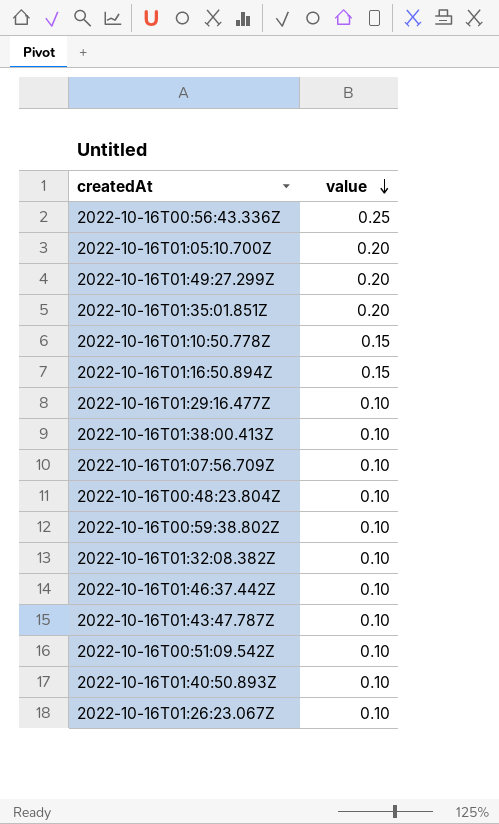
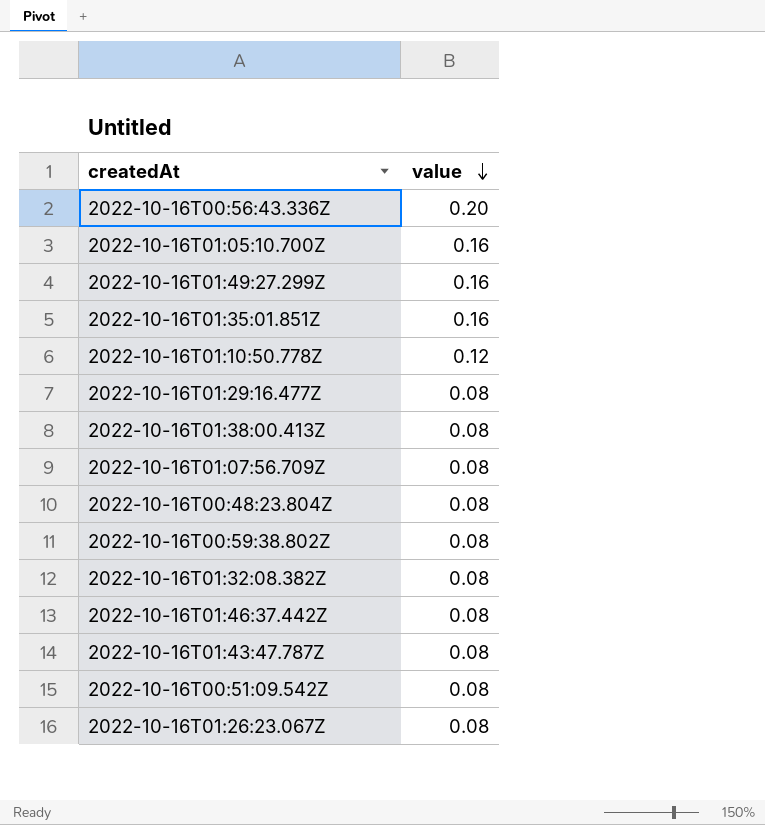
row 2022-10-16T01:16:50.894Z: 0.15 -> none
row 2022-10-16T01:40:50.893Z: 0.10 -> none
2022-10-16T00:56:43.336Z | value: 0.25 -> 0.20
2022-10-16T01:05:10.700Z | value: 0.20 -> 0.16
2022-10-16T01:49:27.299Z | value: 0.20 -> 0.16
2022-10-16T01:35:01.851Z | value: 0.20 -> 0.16
2022-10-16T01:10:50.778Z | value: 0.15 -> 0.12
2022-10-16T01:29:16.477Z | value: 0.10 -> 0.08
2022-10-16T01:38:00.413Z | value: 0.10 -> 0.08
2022-10-16T01:07:56.709Z | value: 0.10 -> 0.08
2022-10-16T00:48:23.804Z | value: 0.10 -> 0.08
2022-10-16T00:59:38.802Z | value: 0.10 -> 0.08
2022-10-16T01:32:08.382Z | value: 0.10 -> 0.08
2022-10-16T01:46:37.442Z | value: 0.10 -> 0.08
2022-10-16T01:43:47.787Z | value: 0.10 -> 0.08
2022-10-16T00:51:09.542Z | value: 0.10 -> 0.08
2022-10-16T01:26:23.067Z | value: 0.10 -> 0.08

